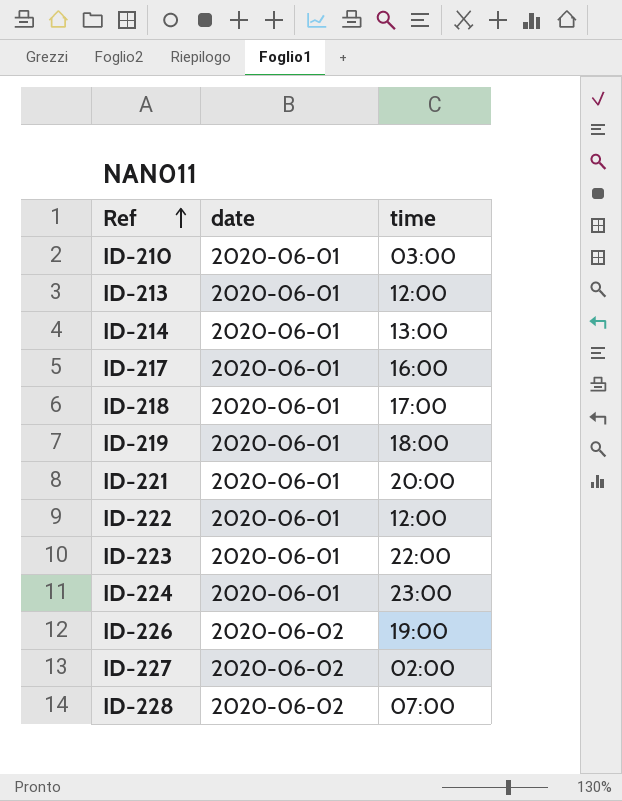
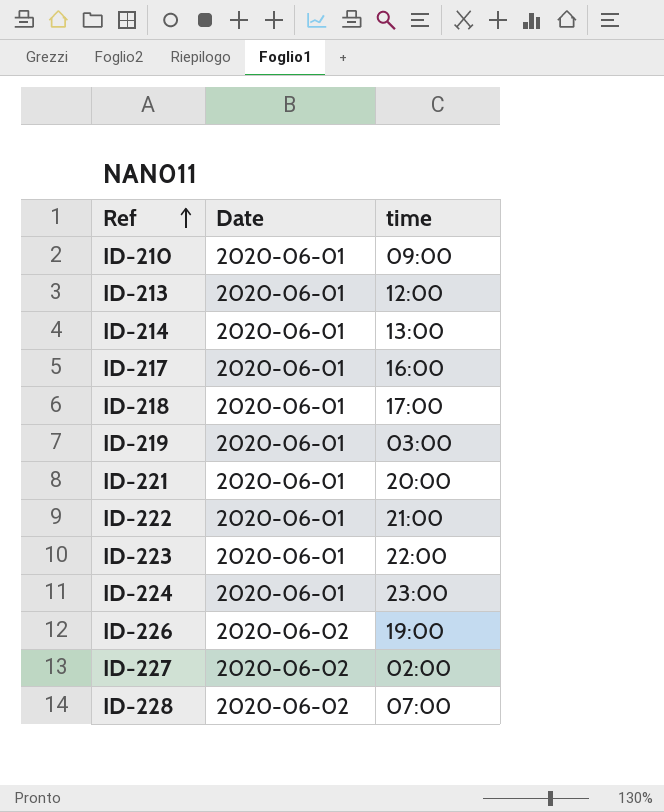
column name: date -> Date
ID-210 | time: 03:00 -> 09:00
ID-219 | time: 18:00 -> 03:00
ID-222 | time: 12:00 -> 21:00

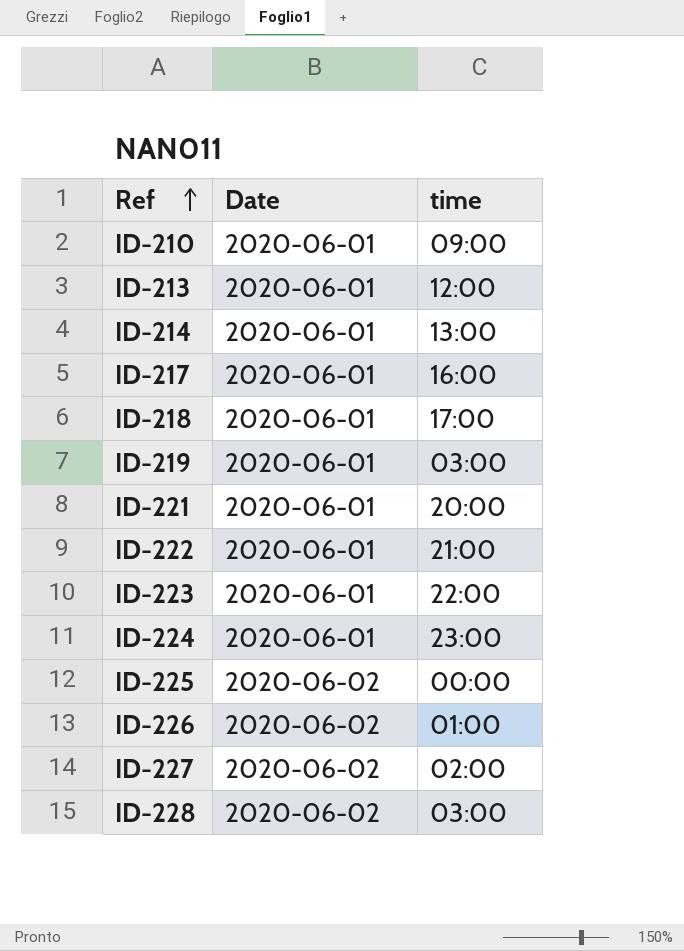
row ID-225: none -> 2020-06-02 | 00:00
ID-226 | time: 19:00 -> 01:00
ID-228 | time: 07:00 -> 03:00

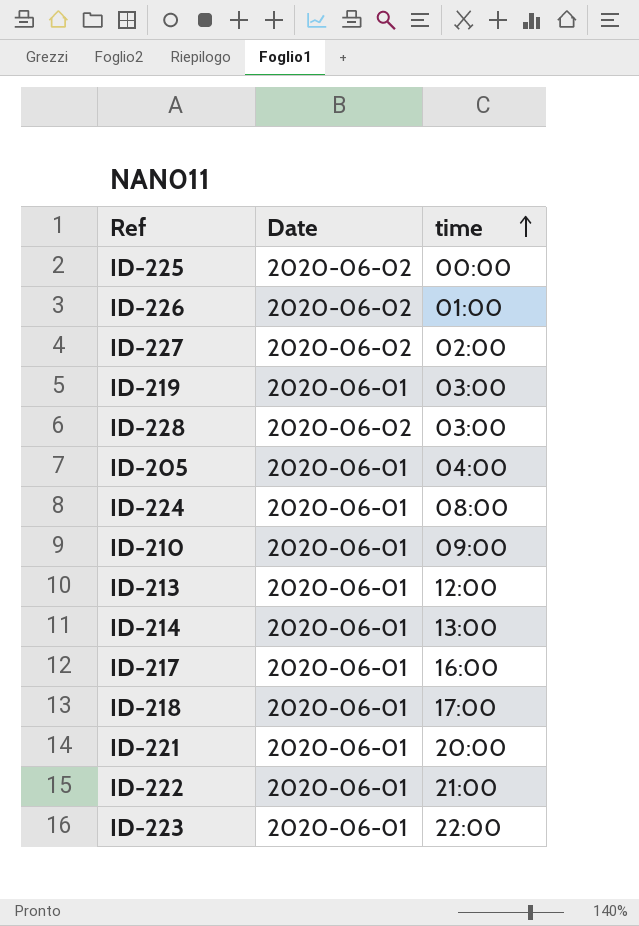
row order: Ref ascending -> time ascending
row ID-205: none -> 2020-06-01 | 04:00
ID-224 | time: 23:00 -> 08:00

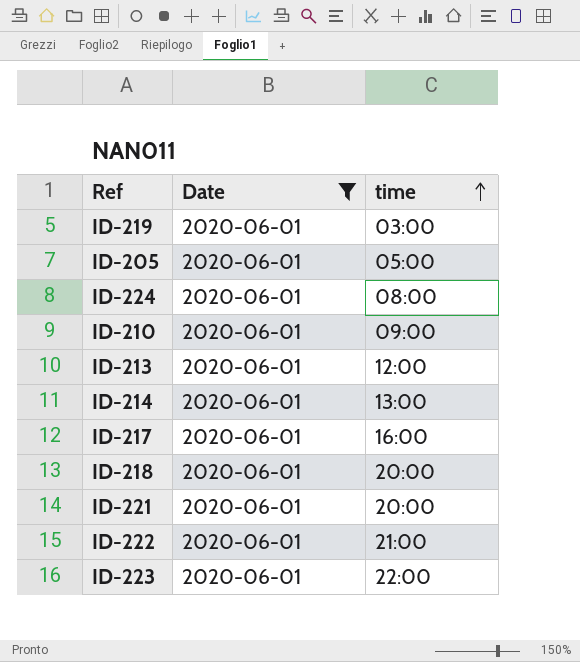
filter: none -> Date = 2020-06-01
ID-205 | time: 04:00 -> 05:00
ID-218 | time: 17:00 -> 20:00

